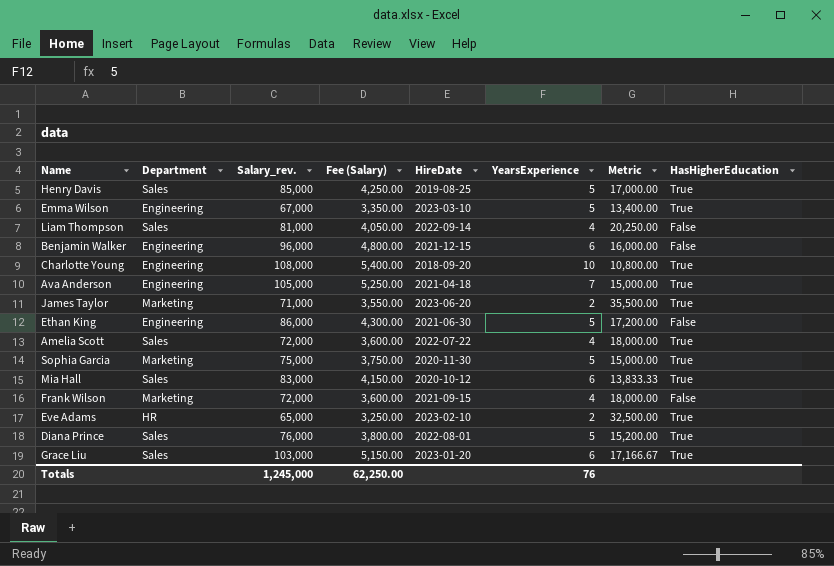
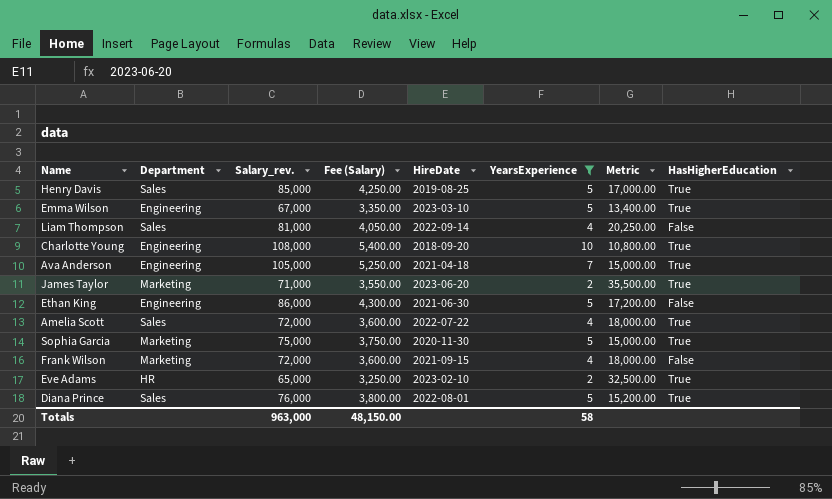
filter: none -> YearsExperience != 6
Totals | Salary_rev.: 1,245,000 -> 963,000
Totals | Fee (Salary): 62,250.00 -> 48,150.00
Totals | YearsExperience: 76 -> 58

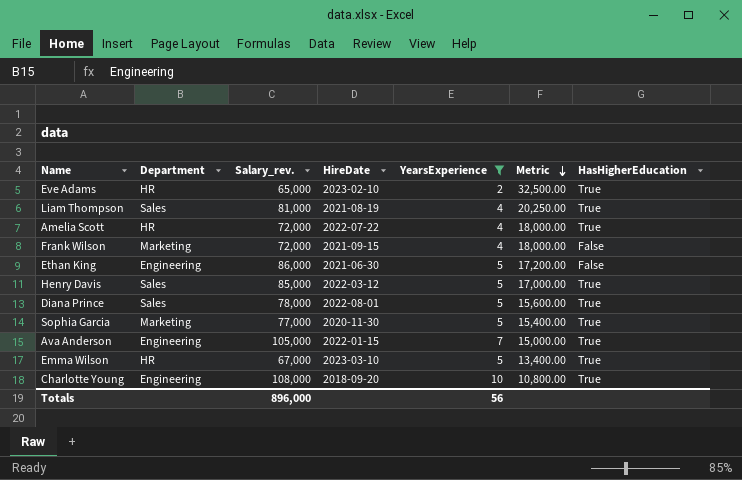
row order: none -> Metric descending
column Fee (Salary) | formula: [Salary_rev.] * 0.05 -> none
row James Taylor: Marketing | 71,000 | 3,550.00 | 2023-06-20 | 2 | 35,500.00 | True -> none
Liam Thompson | HireDate: 2022-09-14 -> 2021-08-19
Liam Thompson | HasHigherEducation: False -> True
Amelia Scott | Department: Sales -> HR
Henry Davis | HireDate: 2019-08-25 -> 2022-03-12
Diana Prince | Salary_rev.: 76,000 -> 78,000
Diana Prince | Metric: 15,200.00 -> 15,600.00
Sophia Garcia | Salary_rev.: 75,000 -> 77,000
Sophia Garcia | Metric: 15,000.00 -> 15,400.00
Ava Anderson | HireDate: 2021-04-18 -> 2022-01-15
Emma Wilson | Department: Engineering -> HR
Totals | Salary_rev.: 963,000 -> 896,000
Totals | YearsExperience: 58 -> 56

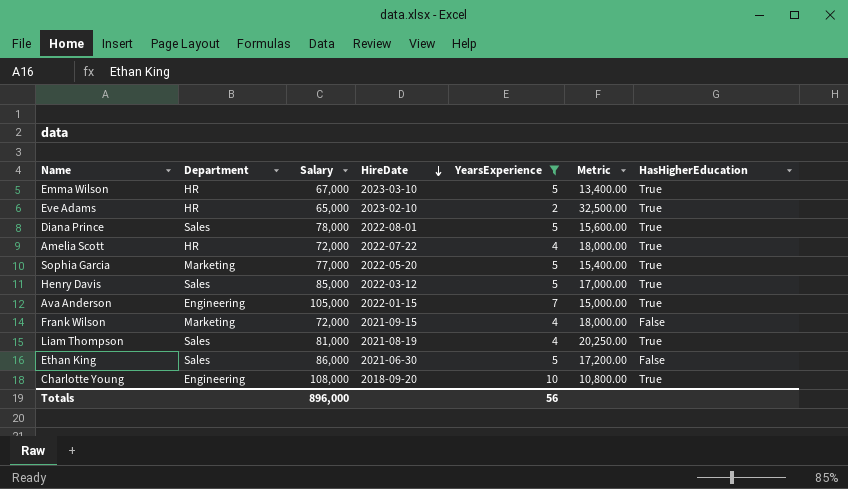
row order: Metric descending -> HireDate descending
column name: Salary_rev. -> Salary
Sophia Garcia | HireDate: 2020-11-30 -> 2022-05-20
Ethan King | Department: Engineering -> Sales

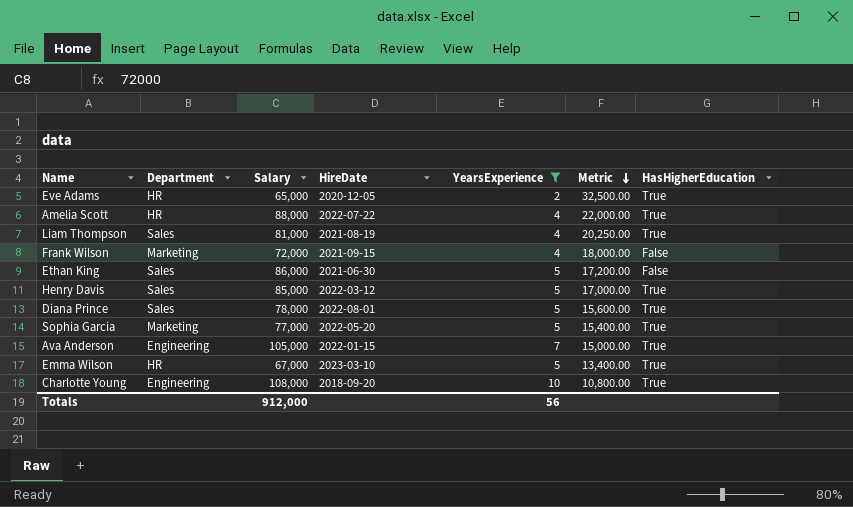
row order: HireDate descending -> Metric descending
Eve Adams | HireDate: 2023-02-10 -> 2020-12-05
Amelia Scott | Salary: 72,000 -> 88,000
Amelia Scott | Metric: 18,000.00 -> 22,000.00
Totals | Salary: 896,000 -> 912,000

